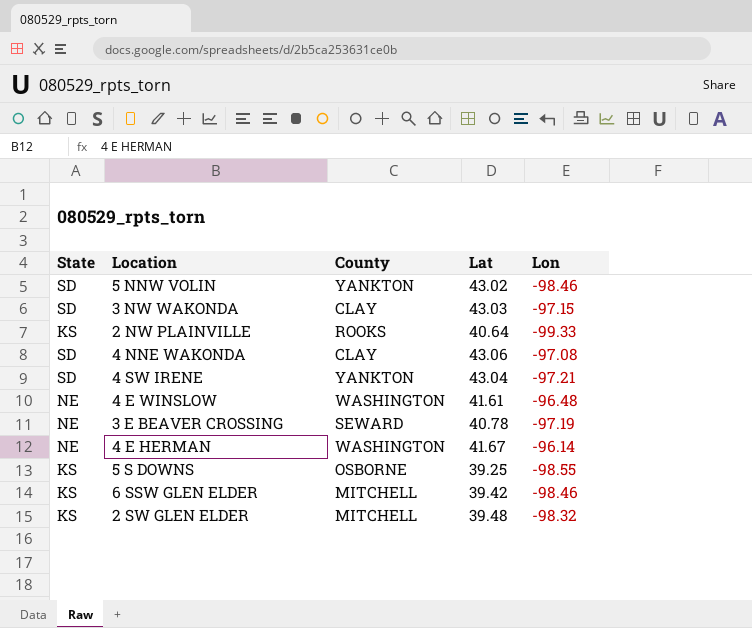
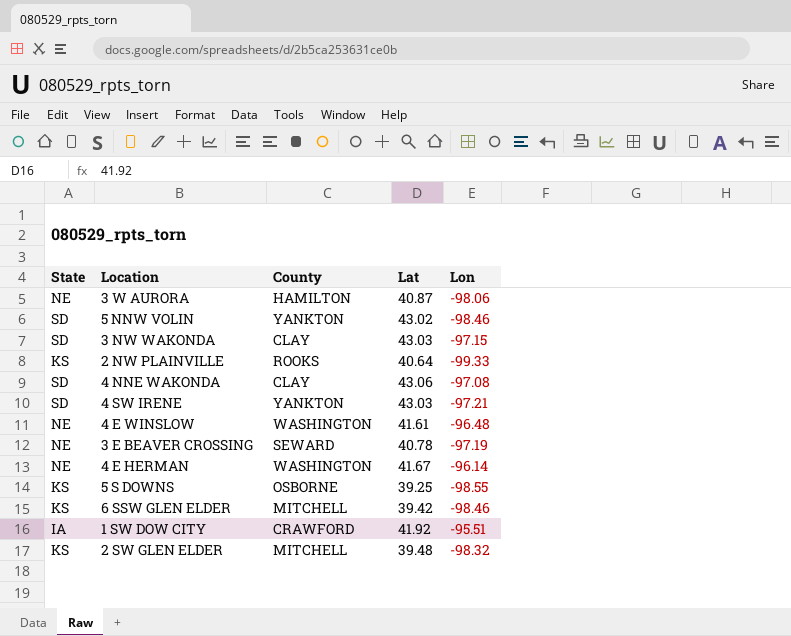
row 3 W AURORA: none -> NE | HAMILTON | 40.87 | -98.06
4 SW IRENE | Lat: 43.04 -> 43.03
row 1 SW DOW CITY: none -> IA | CRAWFORD | 41.92 | -95.51

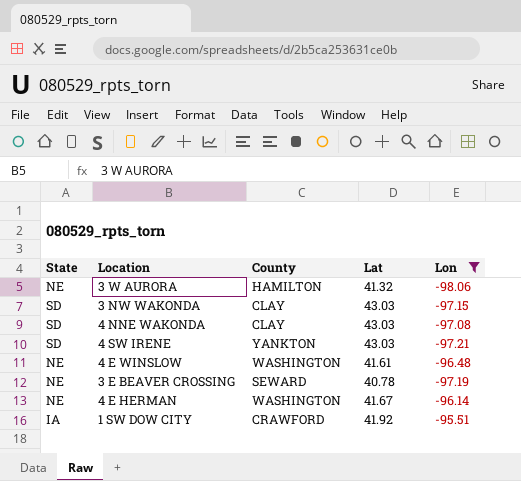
filter: none -> Lon >= -98.06
3 W AURORA | Lat: 40.87 -> 41.32
4 NNE WAKONDA | Lat: 43.06 -> 43.03

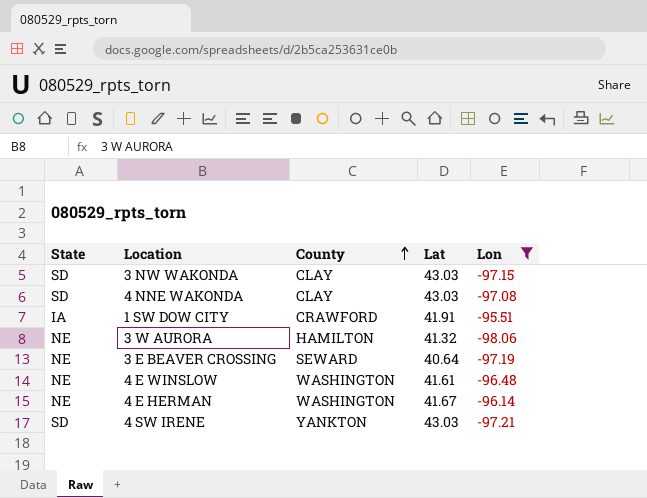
row order: none -> County ascending
1 SW DOW CITY | Lat: 41.92 -> 41.91
3 E BEAVER CROSSING | Lat: 40.78 -> 40.64

